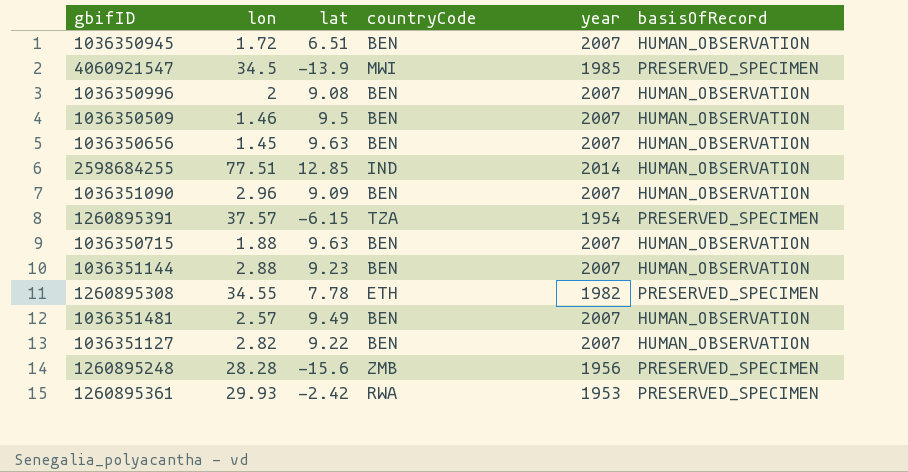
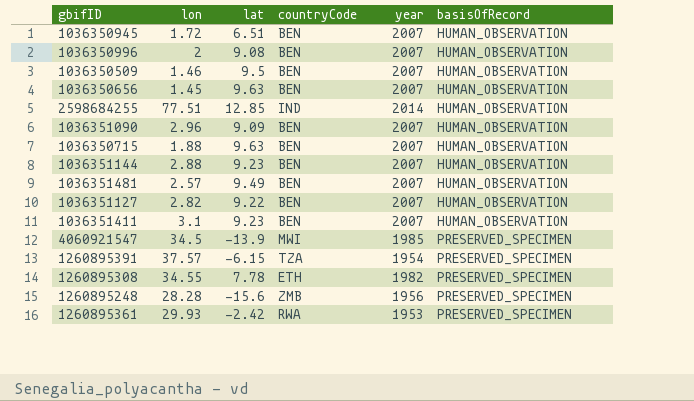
row order: none -> basisOfRecord ascending
row 1036351411: none -> 3.1 | 9.23 | BEN | 2007 | HUMAN_OBSERVATION

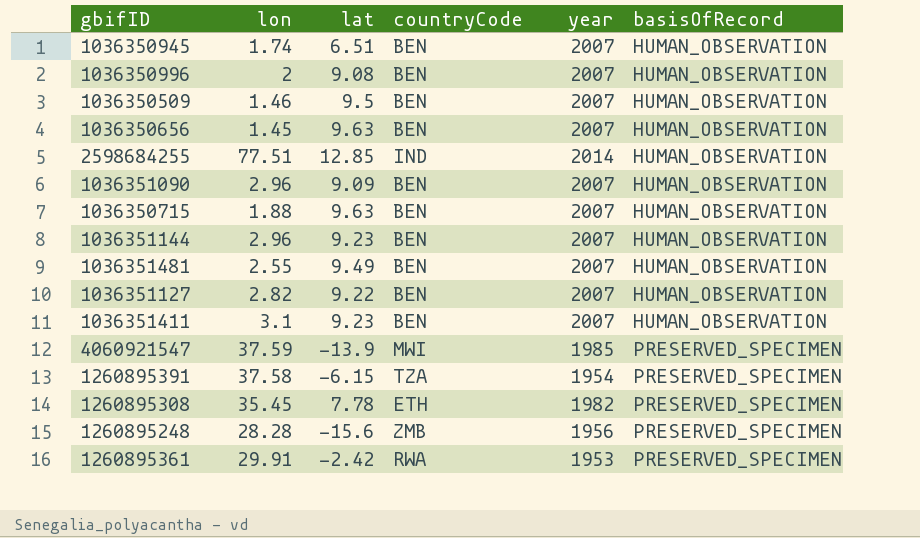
1036350945 | lon: 1.72 -> 1.74
1036351144 | lon: 2.88 -> 2.96
1036351481 | lon: 2.57 -> 2.55
4060921547 | lon: 34.5 -> 37.59
1260895391 | lon: 37.57 -> 37.58
1260895308 | lon: 34.55 -> 35.45
1260895361 | lon: 29.93 -> 29.91

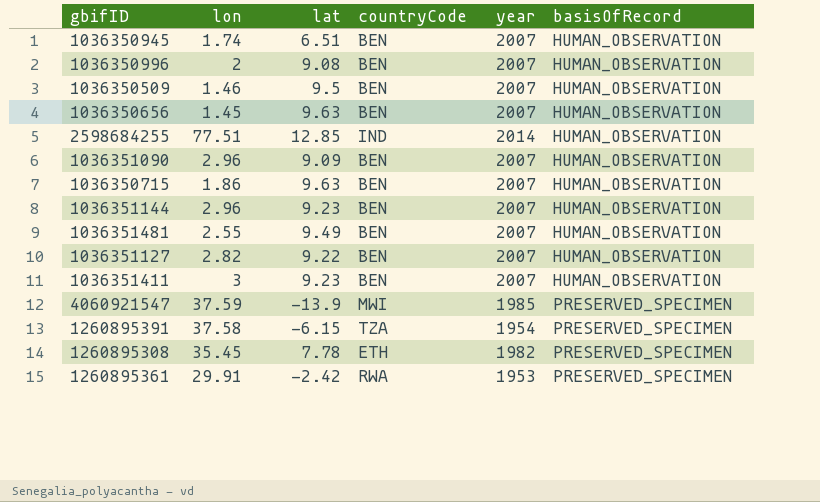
row 1260895248: 28.28 | -15.6 | ZMB | 1956 | PRESERVED_SPECIMEN -> none
1036350715 | lon: 1.88 -> 1.86
1036351411 | lon: 3.1 -> 3

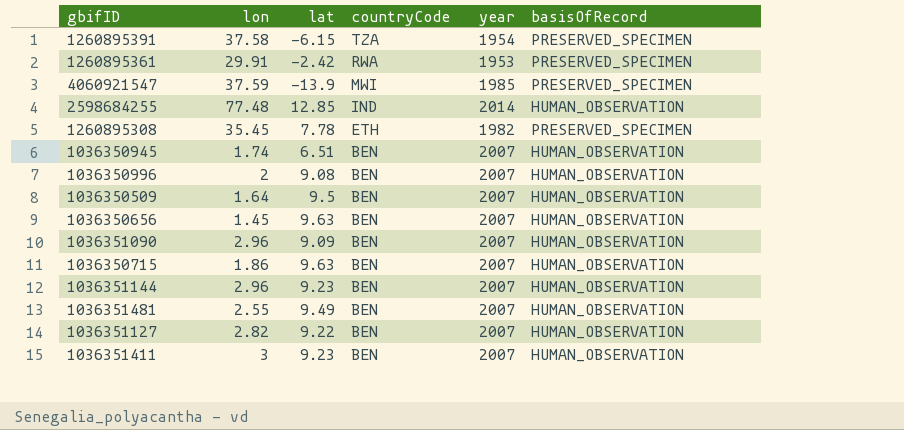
row order: basisOfRecord ascending -> countryCode descending
2598684255 | lon: 77.51 -> 77.48
1036350509 | lon: 1.46 -> 1.64

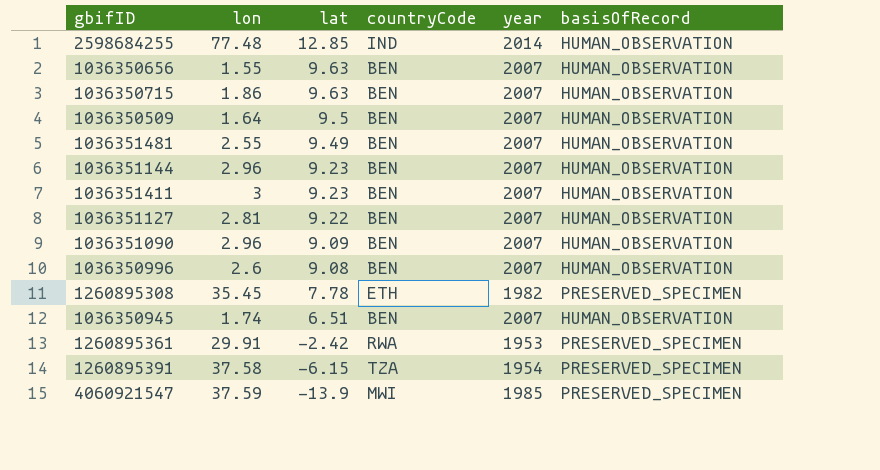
row order: countryCode descending -> lat descending
1036350656 | lon: 1.45 -> 1.55
1036351127 | lon: 2.82 -> 2.81
1036350996 | lon: 2 -> 2.6

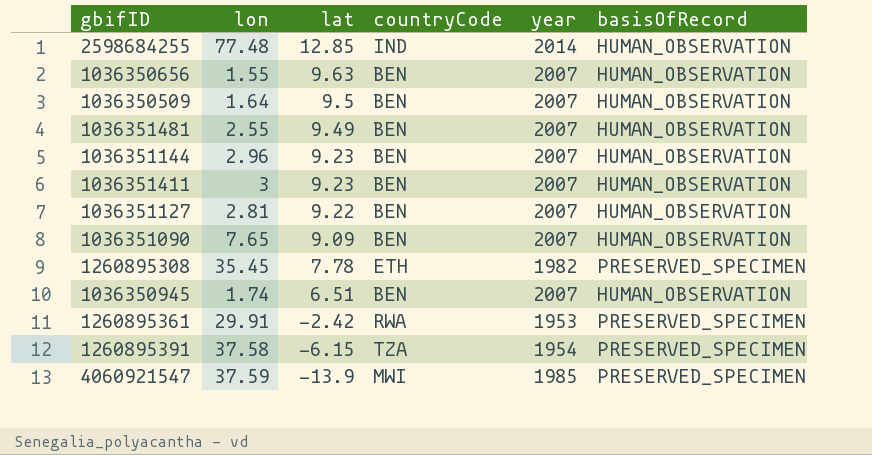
row 1036350715: 1.86 | 9.63 | BEN | 2007 | HUMAN_OBSERVATION -> none
row 1036350996: 2.6 | 9.08 | BEN | 2007 | HUMAN_OBSERVATION -> none
1036351090 | lon: 2.96 -> 7.65

